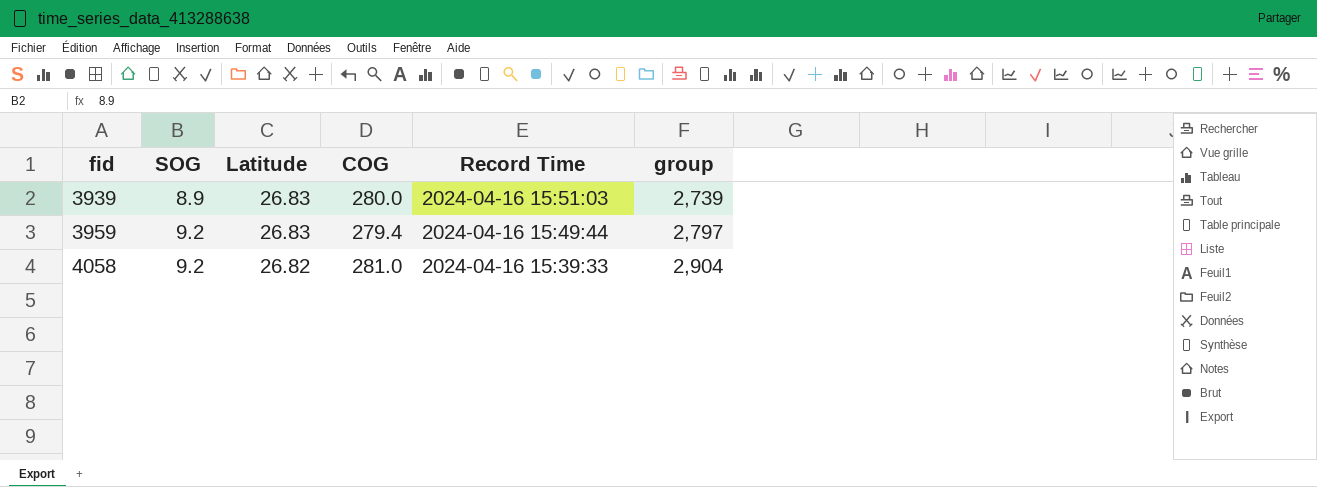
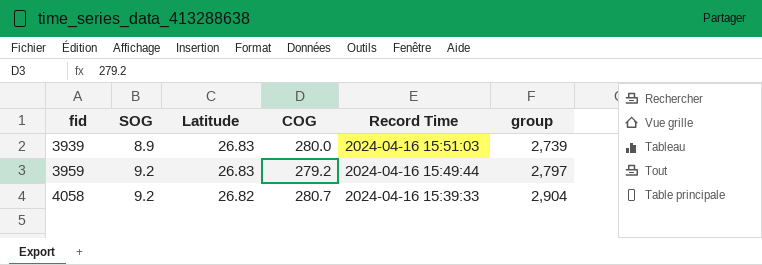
3959 | COG: 279.4 -> 279.2
4058 | COG: 281.0 -> 280.7

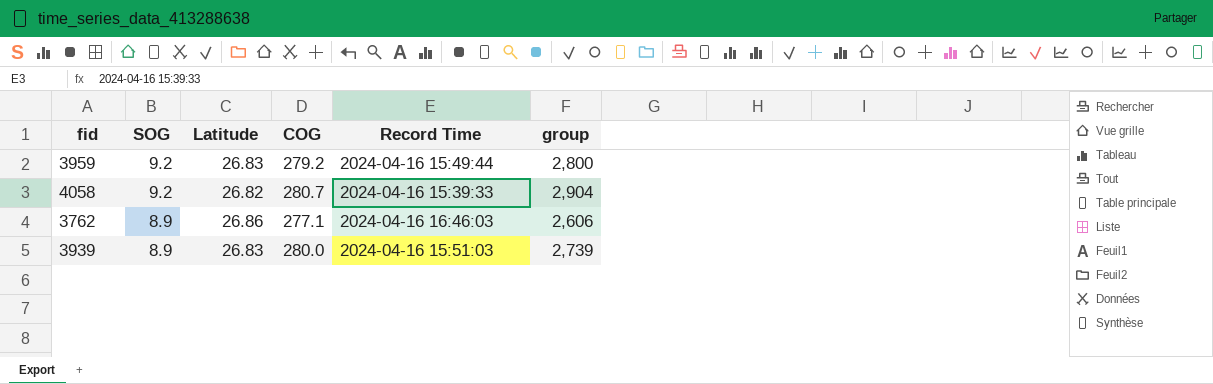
row order: fid ascending -> SOG descending
3959 | group: 2,797 -> 2,800
row 3762: none -> 8.9 | 26.86 | 277.1 | 2024-04-16 16:46:03 | 2,606

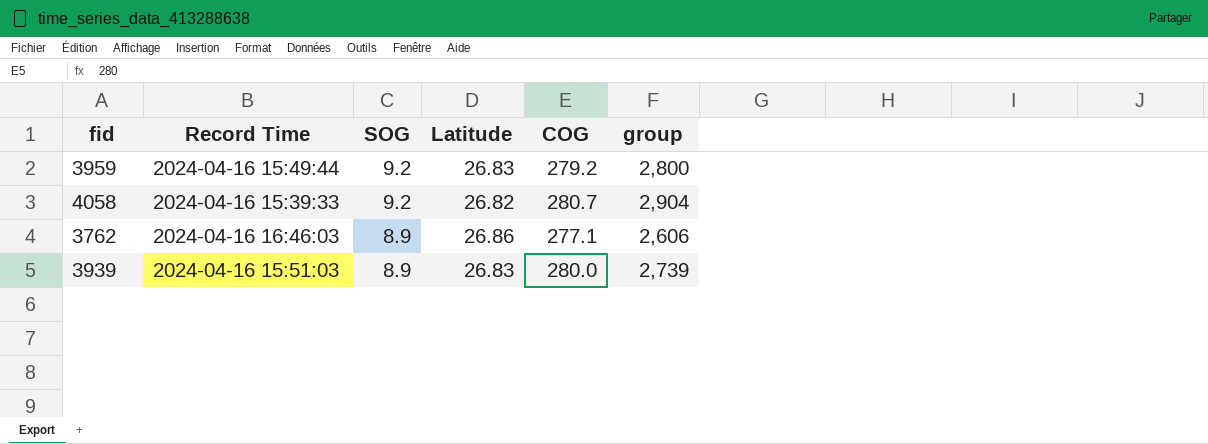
column Record Time | position: 5 -> 2

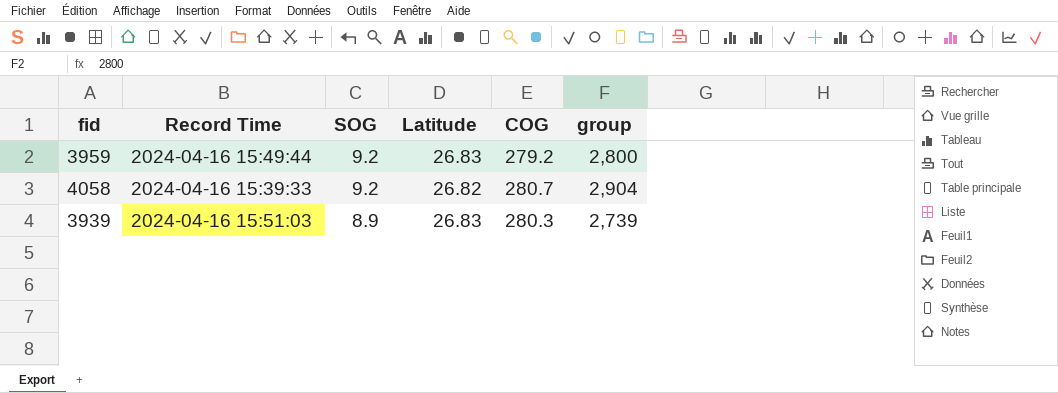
row 3762: 2024-04-16 16:46:03 | 8.9 | 26.86 | 277.1 | 2,606 -> none
3939 | COG: 280.0 -> 280.3

